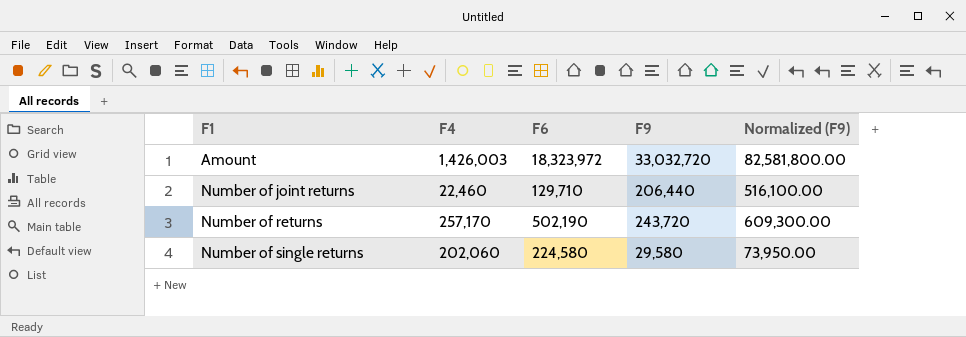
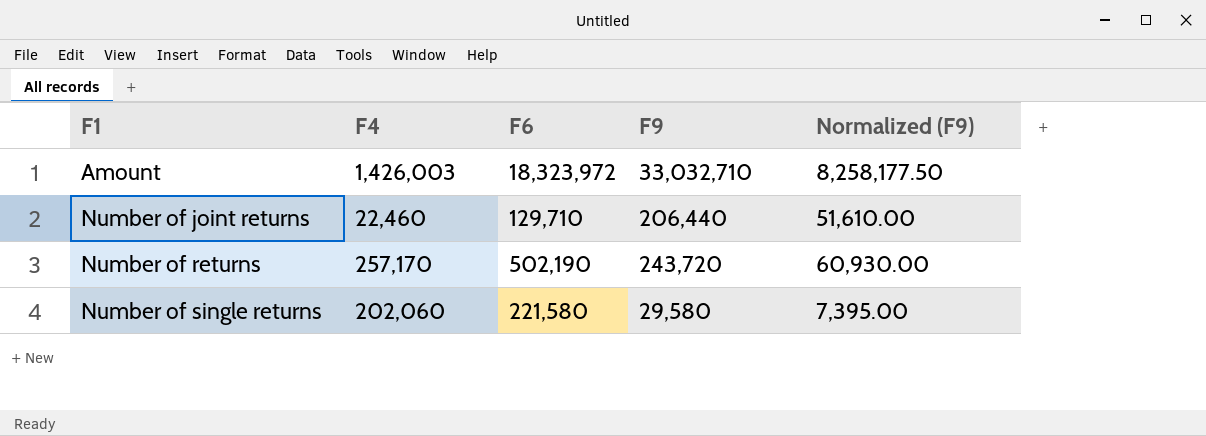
column Normalized (F9) | formula: [F9] * 2.5 -> [F9] * 0.25
Amount | F9: 33,032,720 -> 33,032,710
Number of single returns | F6: 224,580 -> 221,580

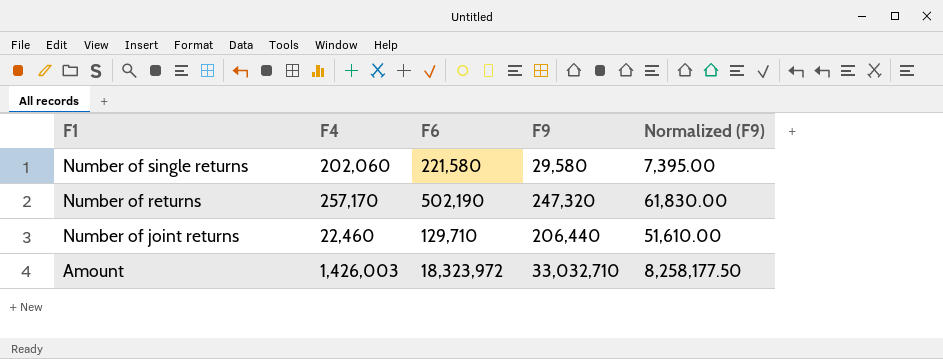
row order: F1 ascending -> F1 descending
Number of returns | F9: 243,720 -> 247,320
Number of returns | Normalized (F9): 60,930.00 -> 61,830.00

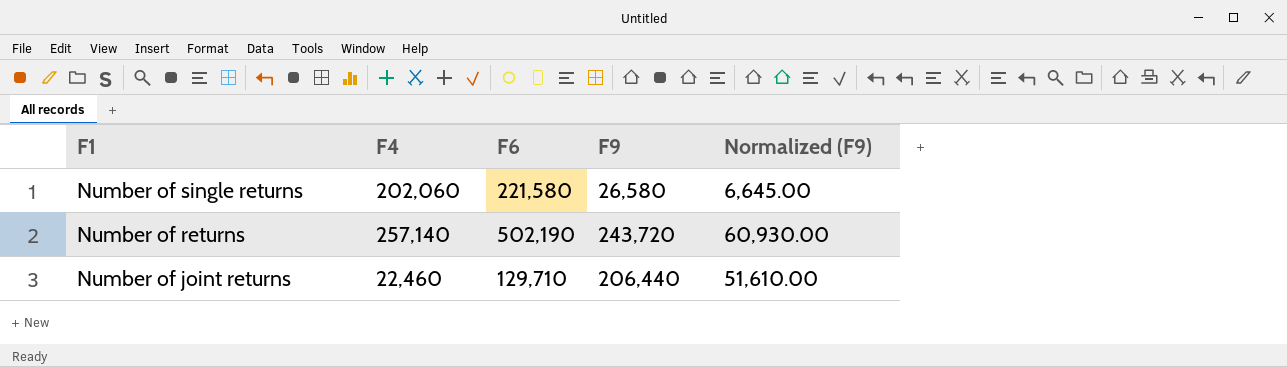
row Amount: 1,426,003 | 18,323,972 | 33,032,710 | 8,258,177.50 -> none
Number of single returns | F9: 29,580 -> 26,580
Number of single returns | Normalized (F9): 7,395.00 -> 6,645.00
Number of returns | F4: 257,170 -> 257,140
Number of returns | F9: 247,320 -> 243,720
Number of returns | Normalized (F9): 61,830.00 -> 60,930.00

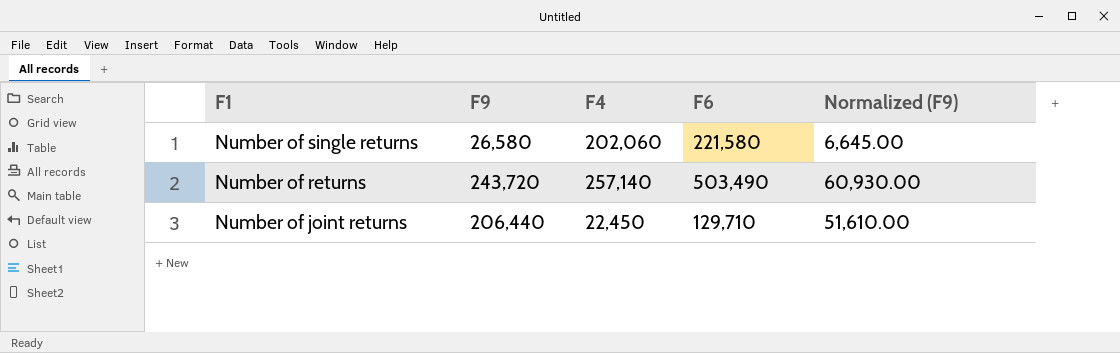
column F9 | position: 4 -> 2
Number of returns | F6: 502,190 -> 503,490
Number of joint returns | F4: 22,460 -> 22,450

